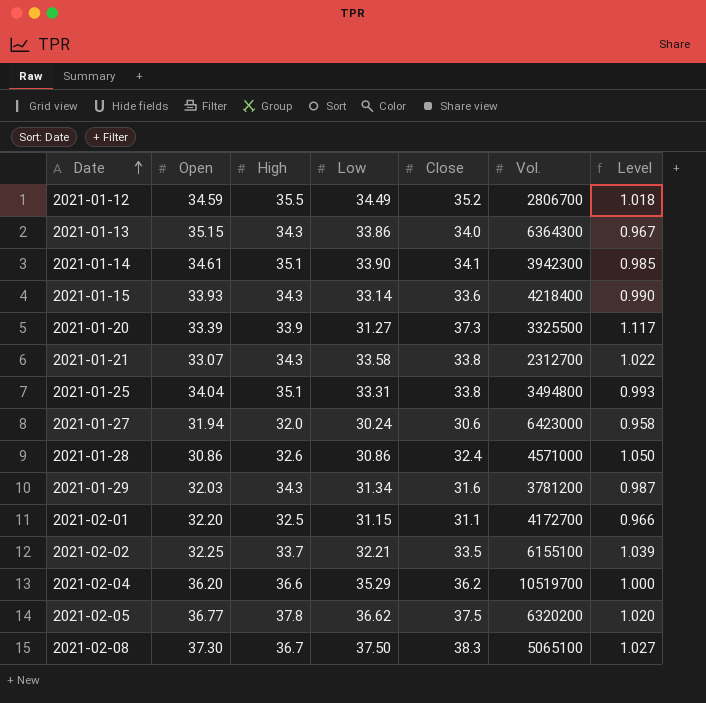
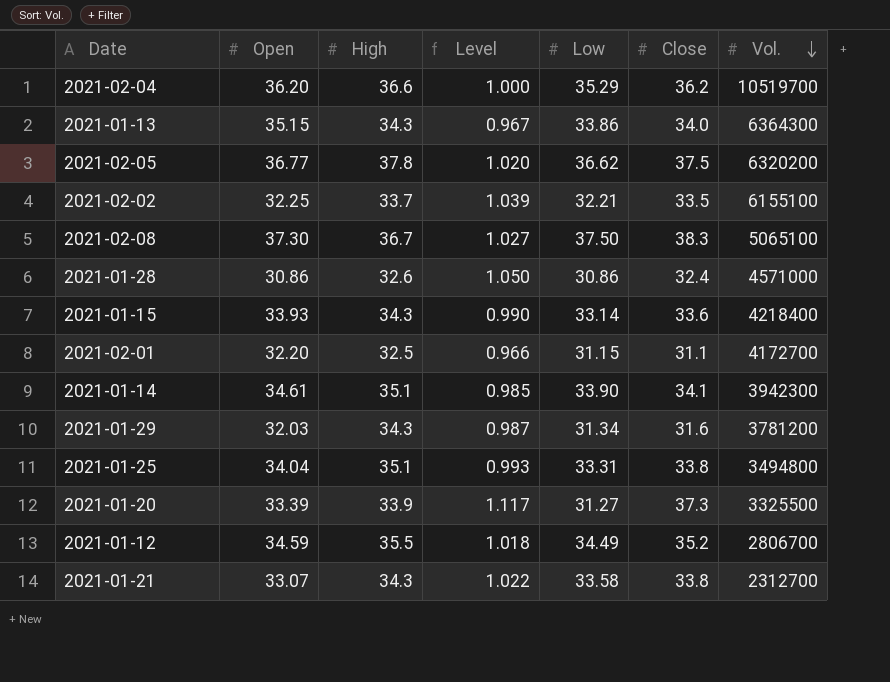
row order: Date ascending -> Vol. descending
column Level | position: 7 -> 4
row 2021-01-27: 31.94 | 32.0 | 30.24 | 30.6 | 6423000 | 0.958 -> none

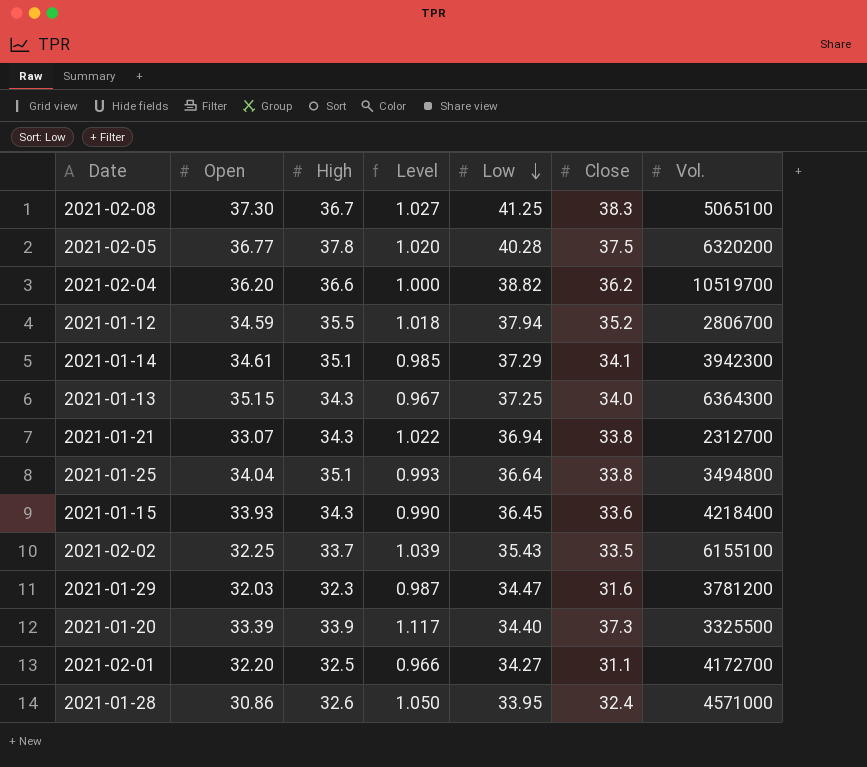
row order: Vol. descending -> Low descending
2021-02-08 | Low: 37.50 -> 41.25
2021-02-05 | Low: 36.62 -> 40.28
2021-02-04 | Low: 35.29 -> 38.82
2021-01-12 | Low: 34.49 -> 37.94
2021-01-14 | Low: 33.90 -> 37.29
2021-01-13 | Low: 33.86 -> 37.25
2021-01-21 | Low: 33.58 -> 36.94
2021-01-25 | Low: 33.31 -> 36.64
2021-01-15 | Low: 33.14 -> 36.45
2021-02-02 | Low: 32.21 -> 35.43
2021-01-29 | High: 34.3 -> 32.3
2021-01-29 | Low: 31.34 -> 34.47
2021-01-20 | Low: 31.27 -> 34.40
2021-02-01 | Low: 31.15 -> 34.27
2021-01-28 | Low: 30.86 -> 33.95

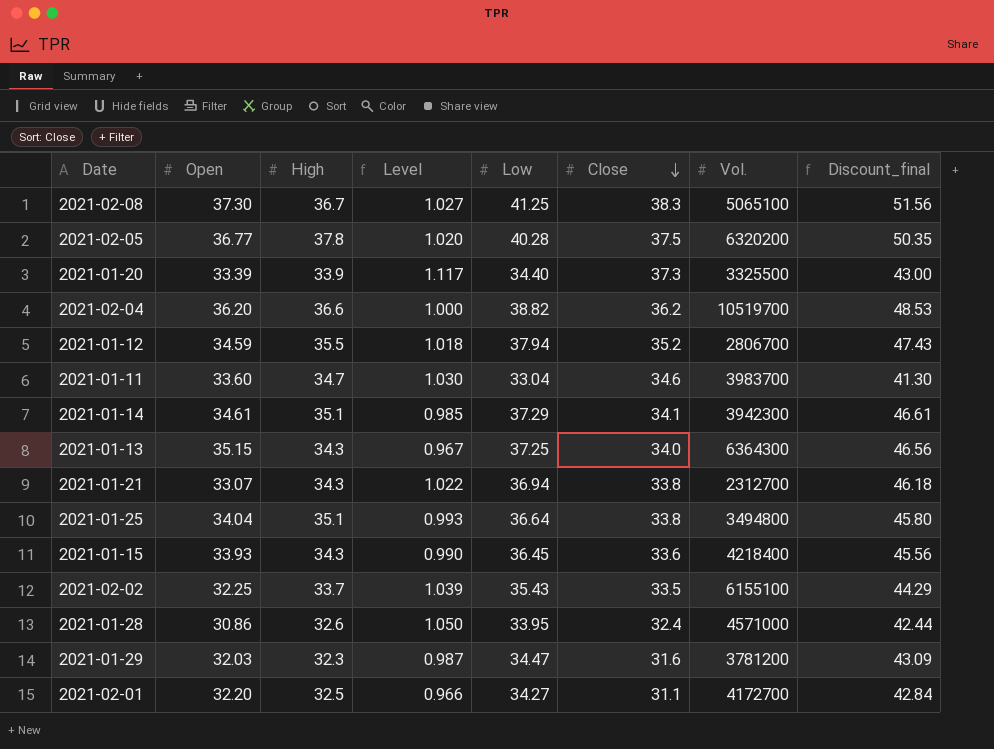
row order: Low descending -> Close descending
column Discount_final | formula: none -> [Low] * 1.25
row 2021-01-11: none -> 33.60 | 34.7 | 1.030 | 33.04 | 34.6 | 3983700 | 41.30

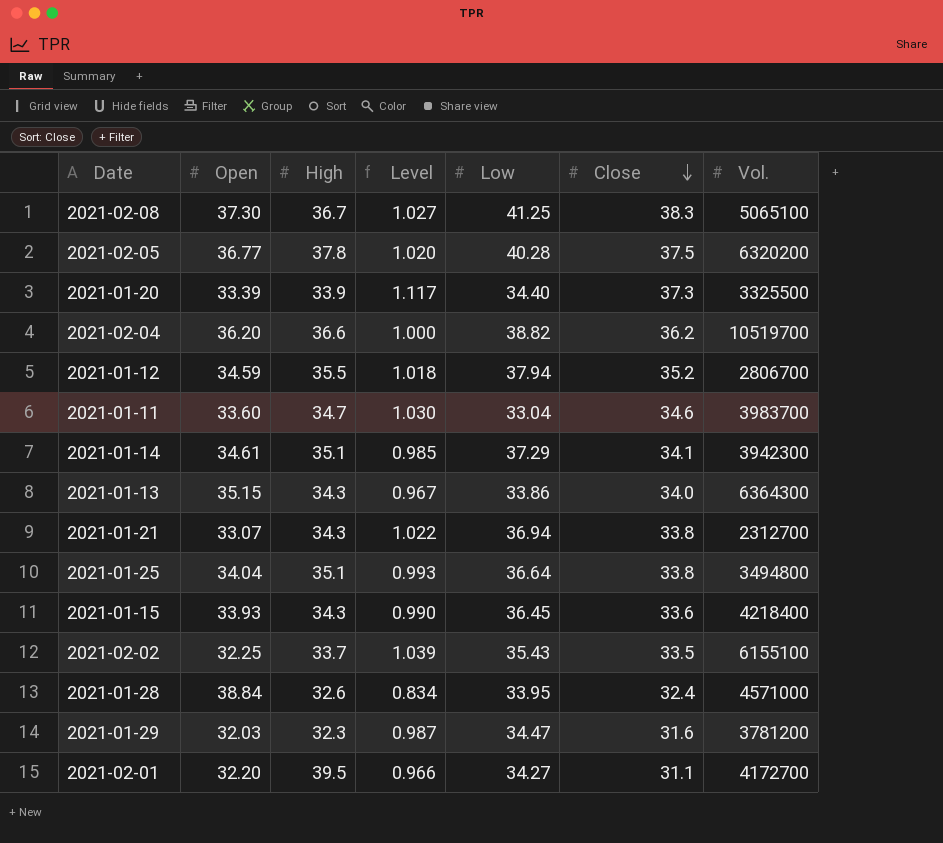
column Discount_final | formula: [Low] * 1.25 -> none
2021-01-13 | Low: 37.25 -> 33.86
2021-01-28 | Open: 30.86 -> 38.84
2021-01-28 | Level: 1.050 -> 0.834
2021-02-01 | High: 32.5 -> 39.5

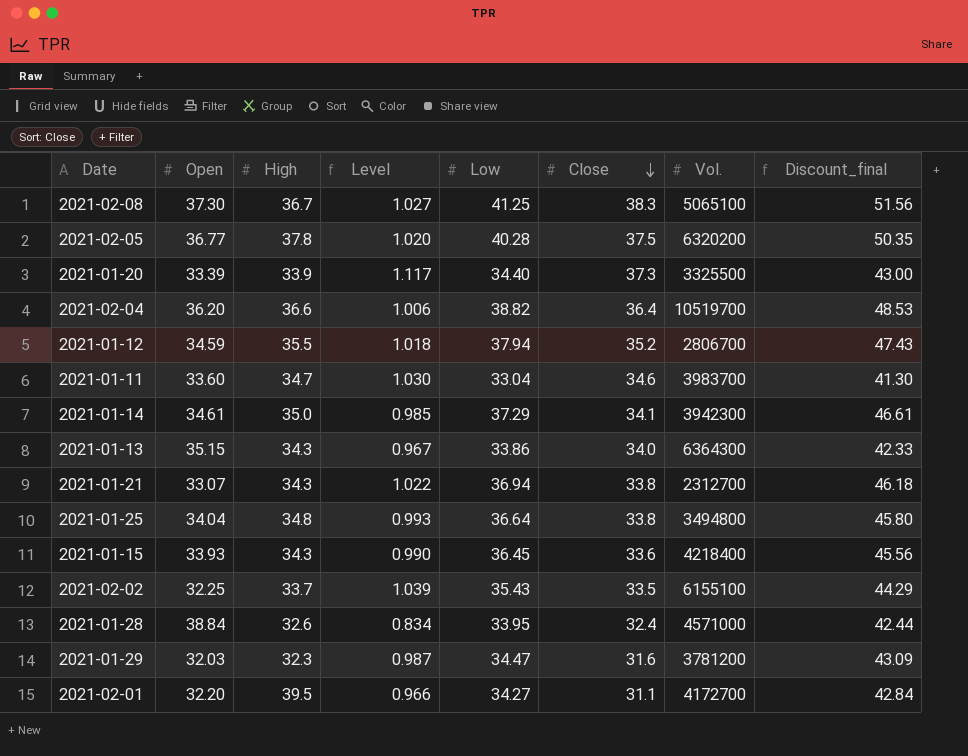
column Discount_final | formula: none -> [Low] * 1.25
2021-02-04 | Level: 1.000 -> 1.006
2021-02-04 | Close: 36.2 -> 36.4
2021-01-14 | High: 35.1 -> 35.0
2021-01-25 | High: 35.1 -> 34.8

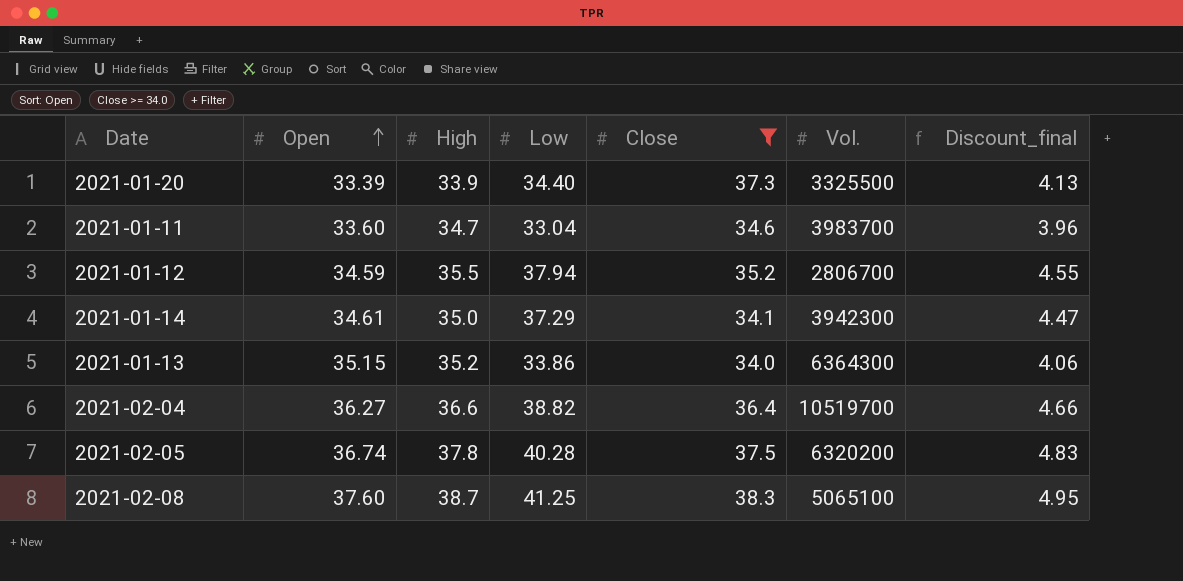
filter: none -> Close >= 34.0
row order: Close descending -> Open ascending
column Level | formula: [Close] / [Open] -> none
column Discount_final | formula: [Low] * 1.25 -> [Low] * 0.12
2021-01-13 | High: 34.3 -> 35.2
2021-02-04 | Open: 36.20 -> 36.27
2021-02-05 | Open: 36.77 -> 36.74
2021-02-08 | Open: 37.30 -> 37.60
2021-02-08 | High: 36.7 -> 38.7

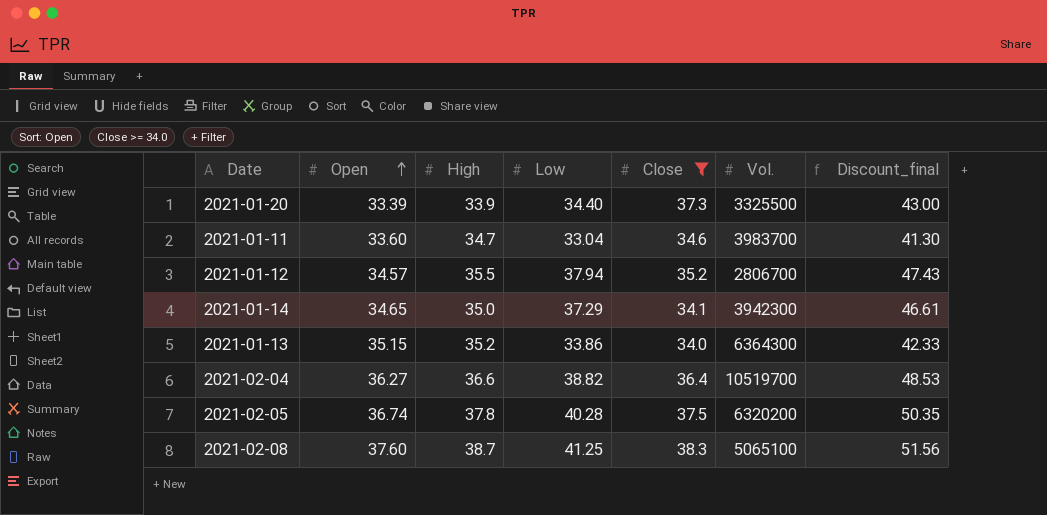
column Discount_final | formula: [Low] * 0.12 -> [Low] * 1.25
2021-01-12 | Open: 34.59 -> 34.57
2021-01-14 | Open: 34.61 -> 34.65

